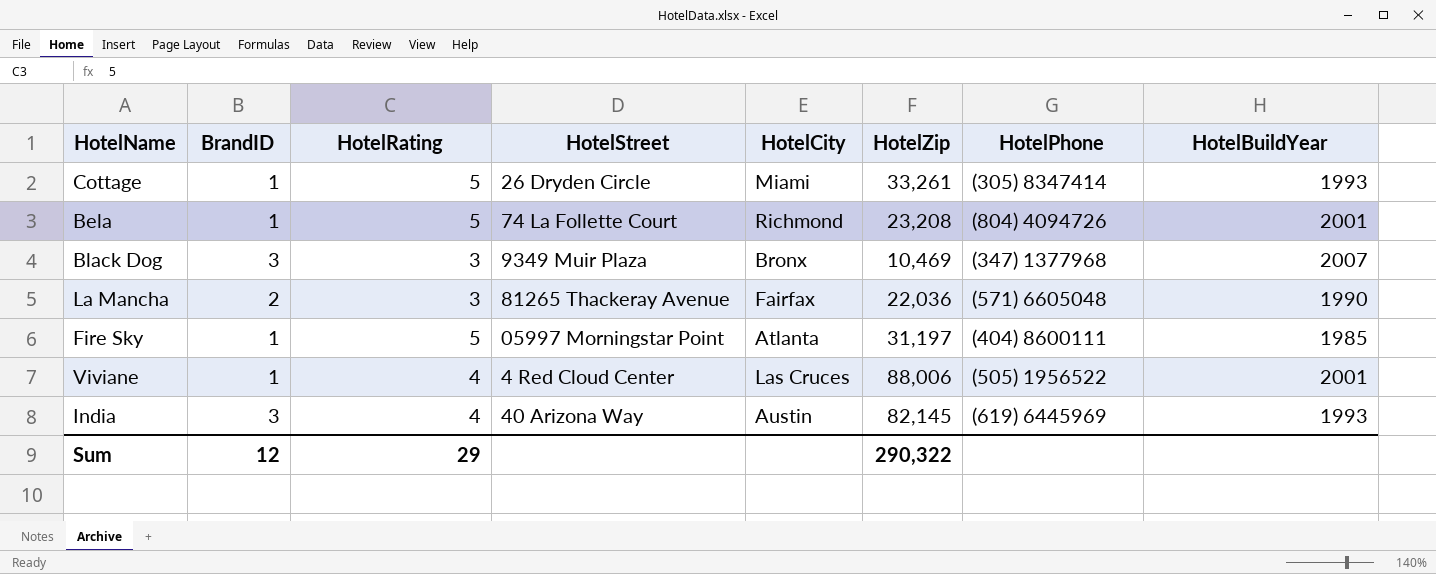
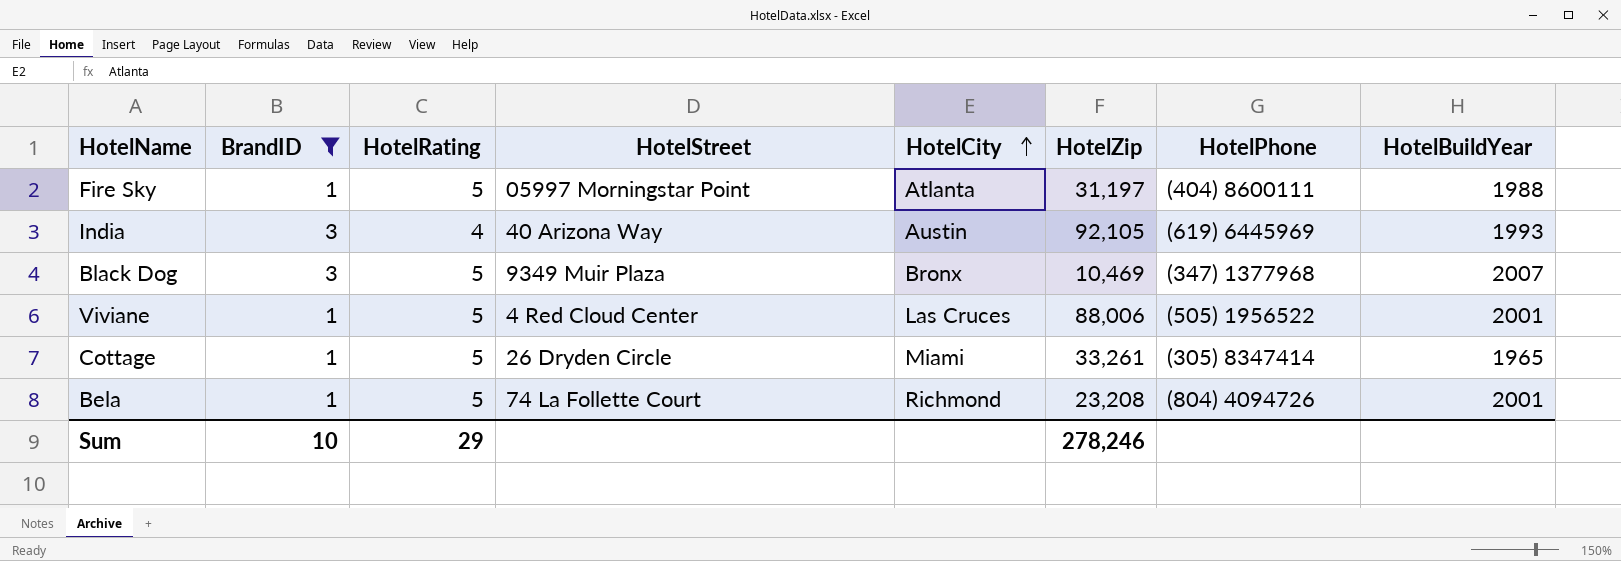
filter: none -> BrandID != 2
row order: none -> HotelCity ascending
Fire Sky | HotelBuildYear: 1985 -> 1988
India | HotelZip: 82,145 -> 92,105
Black Dog | HotelRating: 3 -> 5
Viviane | HotelRating: 4 -> 5
Cottage | HotelBuildYear: 1993 -> 1965
Sum | BrandID: 12 -> 10
Sum | HotelZip: 290,322 -> 278,246

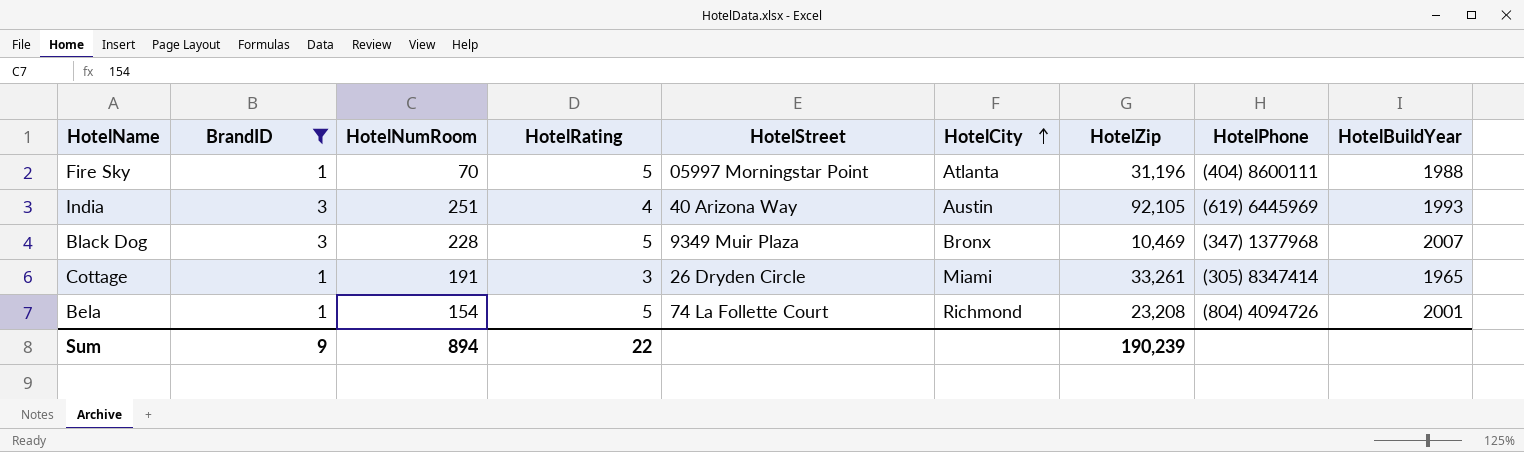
column HotelNumRoom | position: none -> 3
row Viviane: 1 | 5 | 4 Red Cloud Center | Las Cruces | 88,006 | (505) 1956522 | 2001 -> none
Fire Sky | HotelZip: 31,197 -> 31,196
Cottage | HotelRating: 5 -> 3
Sum | BrandID: 10 -> 9
Sum | HotelRating: 29 -> 22
Sum | HotelZip: 278,246 -> 190,239

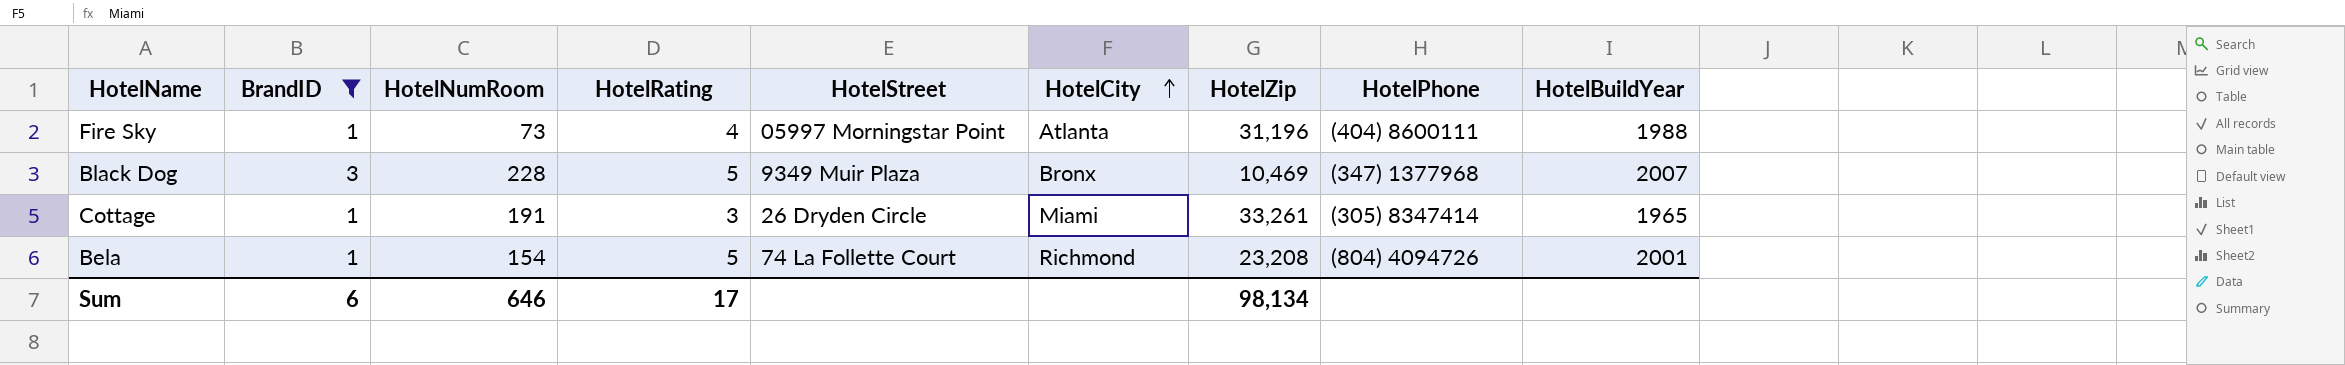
row India: 3 | 251 | 4 | 40 Arizona Way | Austin | 92,105 | (619) 6445969 | 1993 -> none
Fire Sky | HotelNumRoom: 70 -> 73
Fire Sky | HotelRating: 5 -> 4
Sum | BrandID: 9 -> 6
Sum | HotelNumRoom: 894 -> 646
Sum | HotelRating: 22 -> 17
Sum | HotelZip: 190,239 -> 98,134

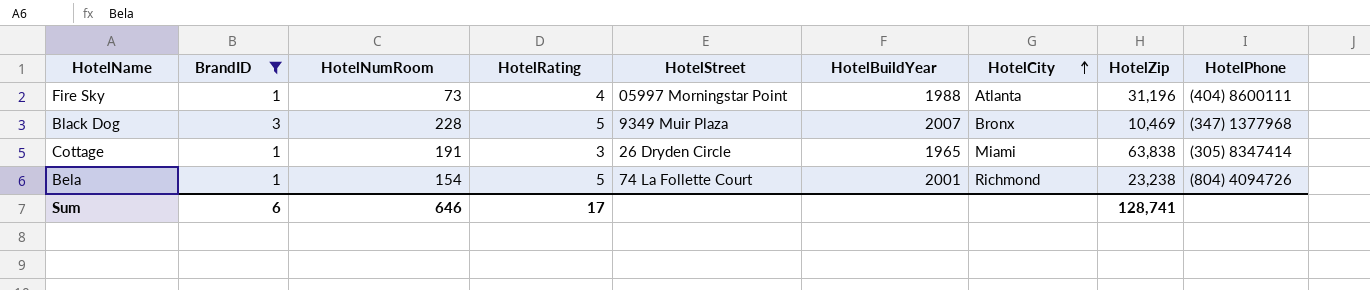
column HotelBuildYear | position: 9 -> 6
Cottage | HotelZip: 33,261 -> 63,838
Bela | HotelZip: 23,208 -> 23,238
Sum | HotelZip: 98,134 -> 128,741

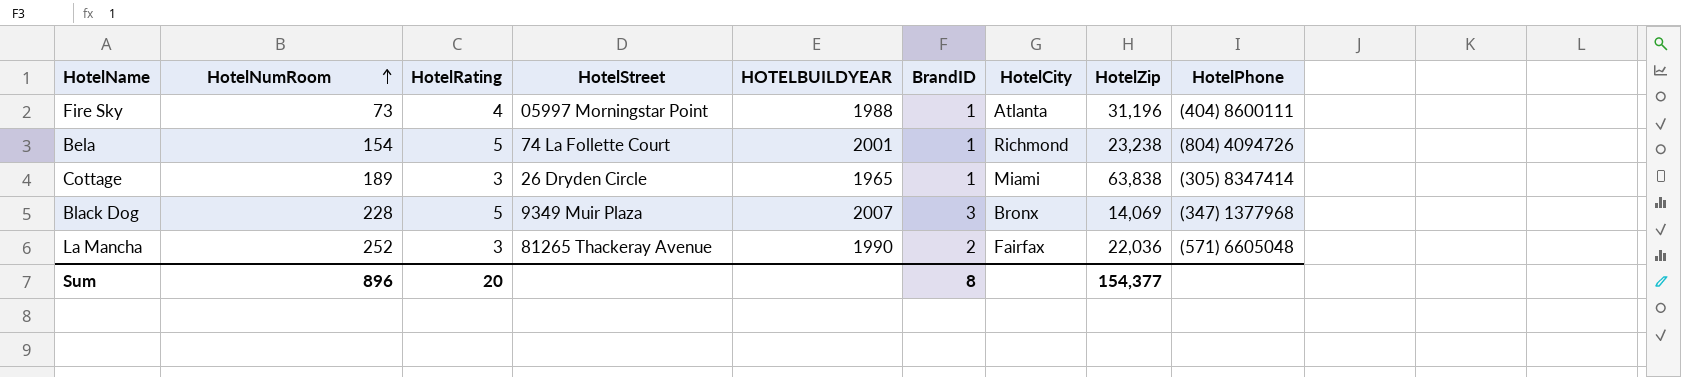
filter: BrandID != 2 -> none
row order: HotelCity ascending -> HotelNumRoom ascending
column name: HotelBuildYear -> HOTELBUILDYEAR
column BrandID | position: 2 -> 6
Cottage | HotelNumRoom: 191 -> 189
Black Dog | HotelZip: 10,469 -> 14,069
Sum | HotelNumRoom: 646 -> 896
Sum | HotelRating: 17 -> 20
Sum | BrandID: 6 -> 8
Sum | HotelZip: 128,741 -> 154,377

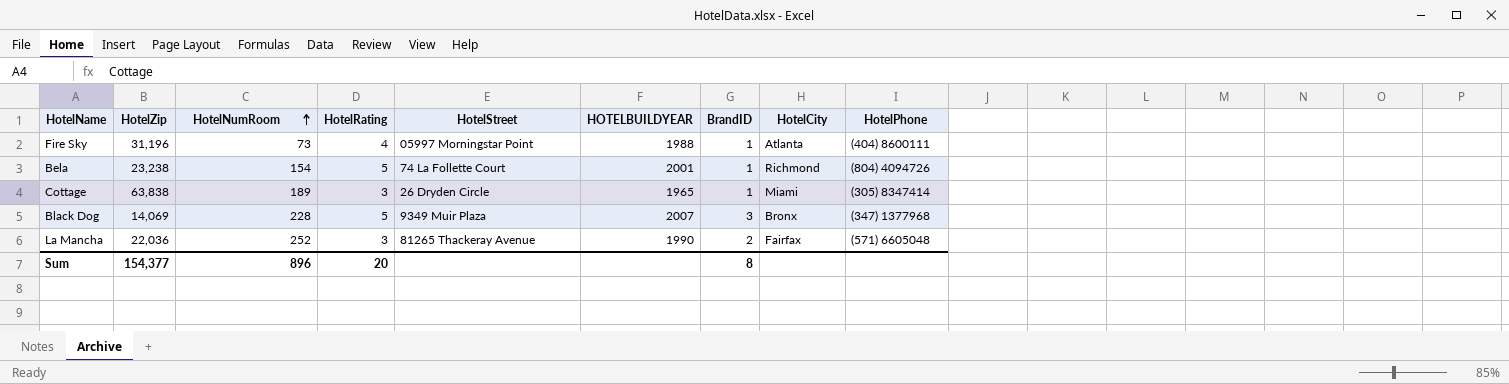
column HotelZip | position: 8 -> 2

